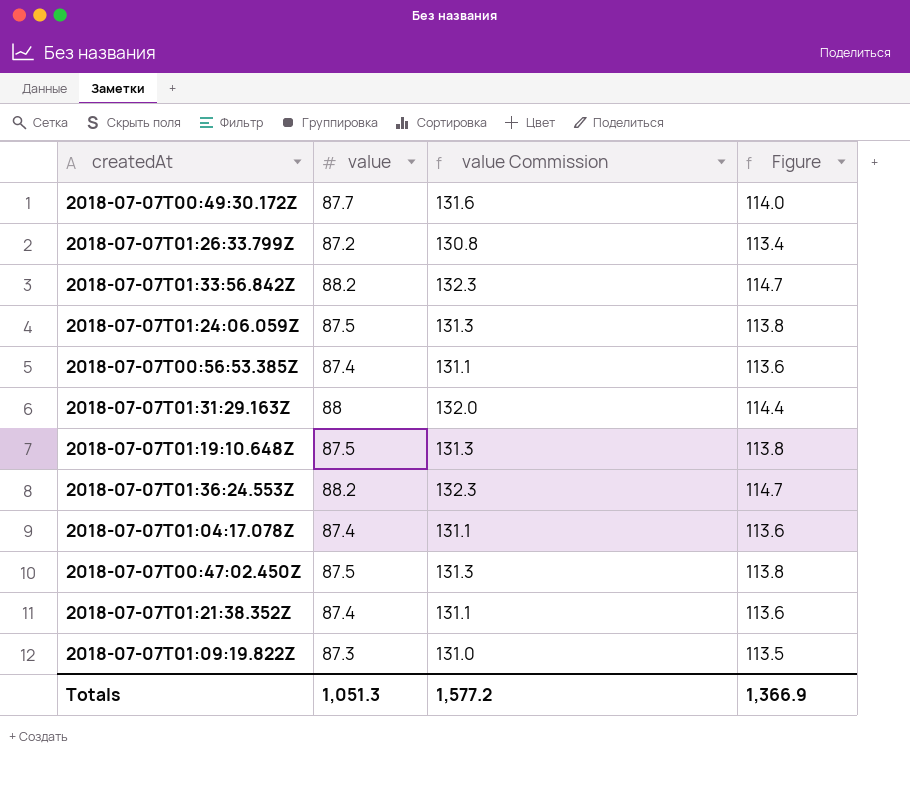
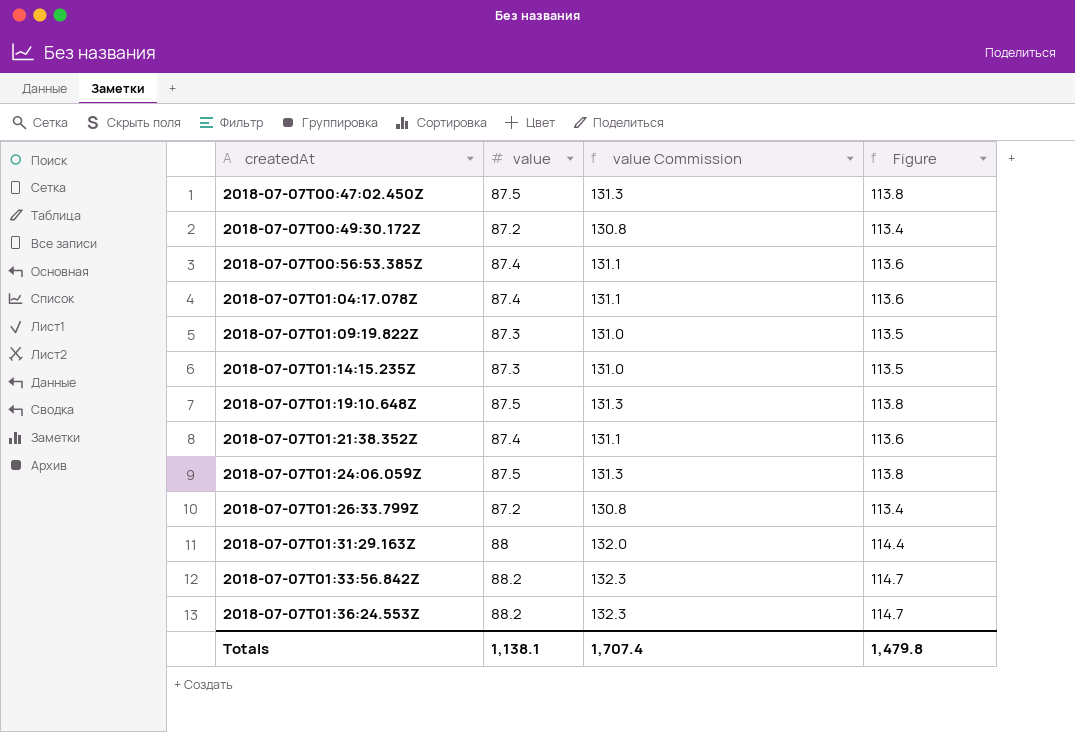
row order: none -> createdAt ascending
2018-07-07T00:49:30.172Z | value: 87.7 -> 87.2
2018-07-07T00:49:30.172Z | value Commission: 131.6 -> 130.8
2018-07-07T00:49:30.172Z | Figure: 114.0 -> 113.4
row 2018-07-07T01:14:15.235Z: none -> 87.3 | 131.0 | 113.5
Totals | value: 1,051.3 -> 1,138.1
Totals | value Commission: 1,577.2 -> 1,707.4
Totals | Figure: 1,366.9 -> 1,479.8

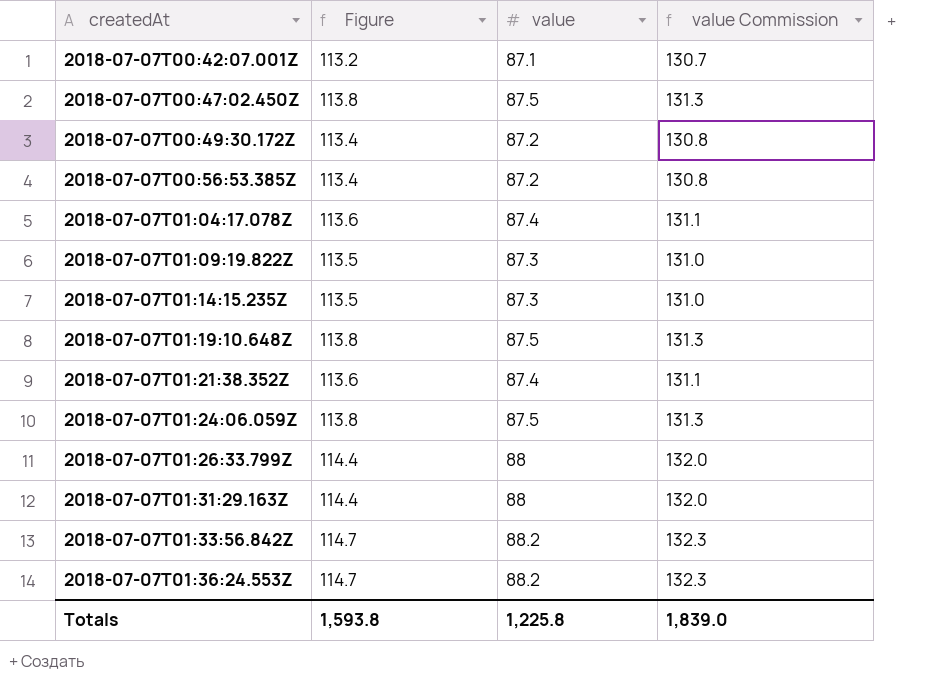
column Figure | position: 4 -> 2
row 2018-07-07T00:42:07.001Z: none -> 113.2 | 87.1 | 130.7
2018-07-07T00:56:53.385Z | Figure: 113.6 -> 113.4
2018-07-07T00:56:53.385Z | value: 87.4 -> 87.2
2018-07-07T00:56:53.385Z | value Commission: 131.1 -> 130.8
2018-07-07T01:26:33.799Z | Figure: 113.4 -> 114.4
2018-07-07T01:26:33.799Z | value: 87.2 -> 88
2018-07-07T01:26:33.799Z | value Commission: 130.8 -> 132.0
Totals | Figure: 1,479.8 -> 1,593.8
Totals | value: 1,138.1 -> 1,225.8
Totals | value Commission: 1,707.4 -> 1,839.0

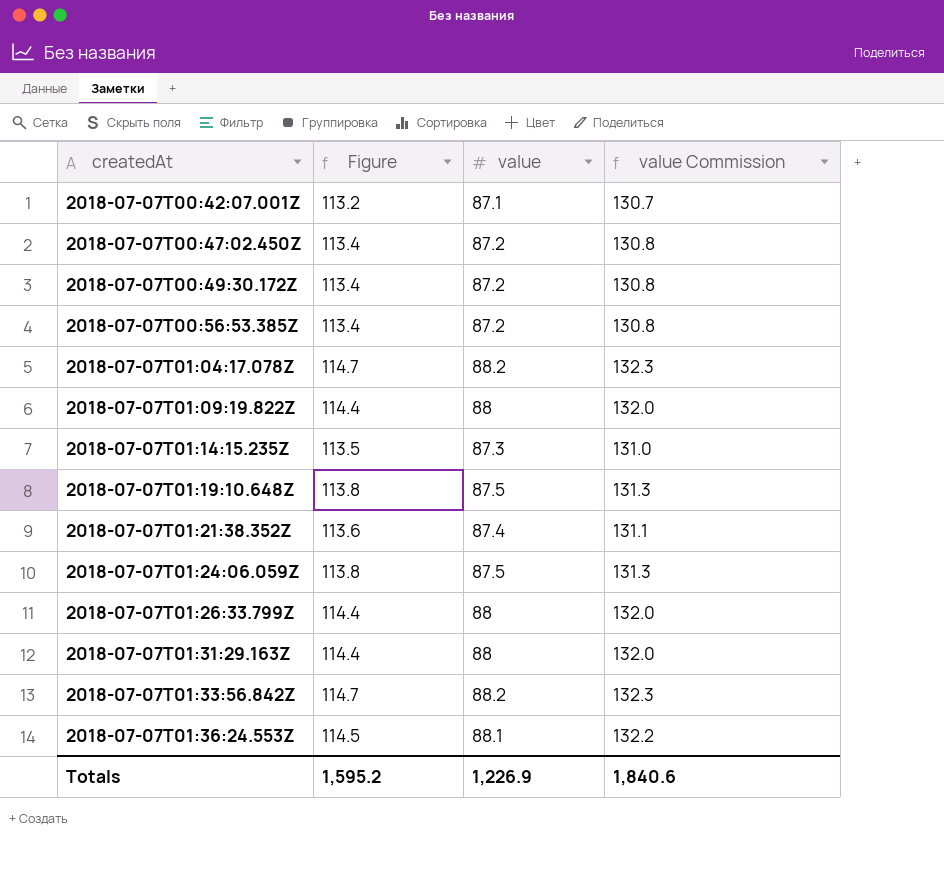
2018-07-07T00:47:02.450Z | Figure: 113.8 -> 113.4
2018-07-07T00:47:02.450Z | value: 87.5 -> 87.2
2018-07-07T00:47:02.450Z | value Commission: 131.3 -> 130.8
2018-07-07T01:04:17.078Z | Figure: 113.6 -> 114.7
2018-07-07T01:04:17.078Z | value: 87.4 -> 88.2
2018-07-07T01:04:17.078Z | value Commission: 131.1 -> 132.3
2018-07-07T01:09:19.822Z | Figure: 113.5 -> 114.4
2018-07-07T01:09:19.822Z | value: 87.3 -> 88
2018-07-07T01:09:19.822Z | value Commission: 131.0 -> 132.0
2018-07-07T01:36:24.553Z | Figure: 114.7 -> 114.5
2018-07-07T01:36:24.553Z | value: 88.2 -> 88.1
2018-07-07T01:36:24.553Z | value Commission: 132.3 -> 132.2
Totals | Figure: 1,593.8 -> 1,595.2
Totals | value: 1,225.8 -> 1,226.9
Totals | value Commission: 1,839.0 -> 1,840.6

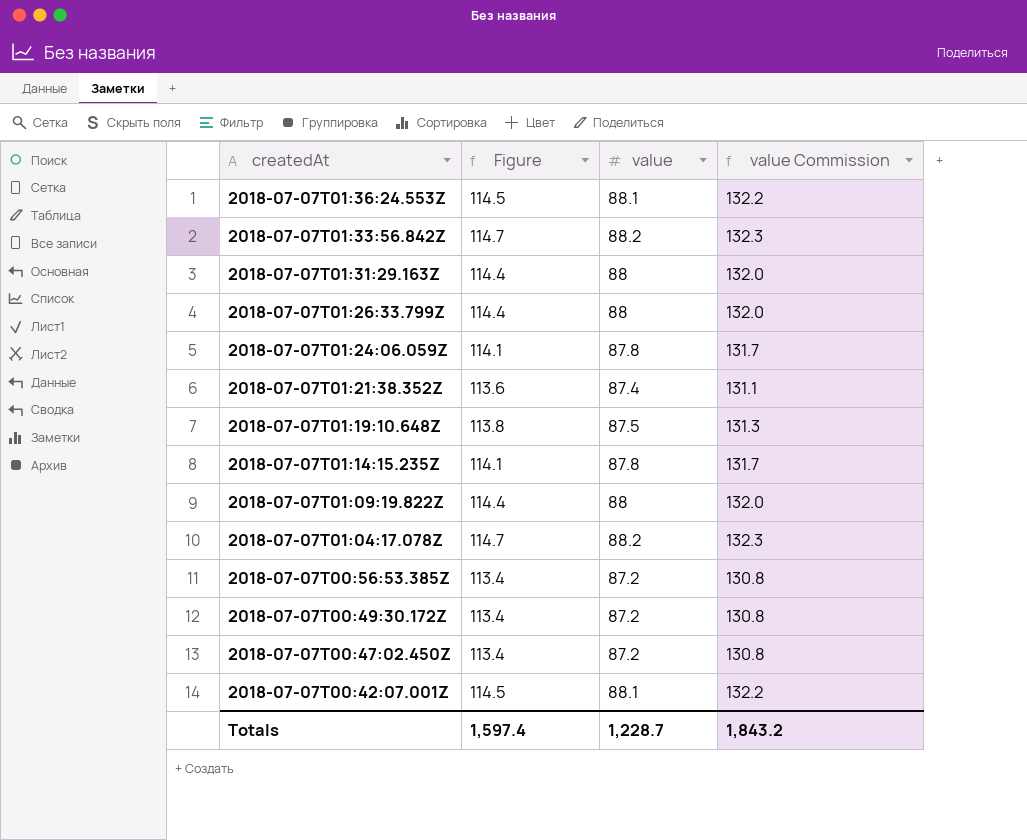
row order: createdAt ascending -> createdAt descending
2018-07-07T01:24:06.059Z | Figure: 113.8 -> 114.1
2018-07-07T01:24:06.059Z | value: 87.5 -> 87.8
2018-07-07T01:24:06.059Z | value Commission: 131.3 -> 131.7
2018-07-07T01:14:15.235Z | Figure: 113.5 -> 114.1
2018-07-07T01:14:15.235Z | value: 87.3 -> 87.8
2018-07-07T01:14:15.235Z | value Commission: 131.0 -> 131.7
2018-07-07T00:42:07.001Z | Figure: 113.2 -> 114.5
2018-07-07T00:42:07.001Z | value: 87.1 -> 88.1
2018-07-07T00:42:07.001Z | value Commission: 130.7 -> 132.2
Totals | Figure: 1,595.2 -> 1,597.4
Totals | value: 1,226.9 -> 1,228.7
Totals | value Commission: 1,840.6 -> 1,843.2

